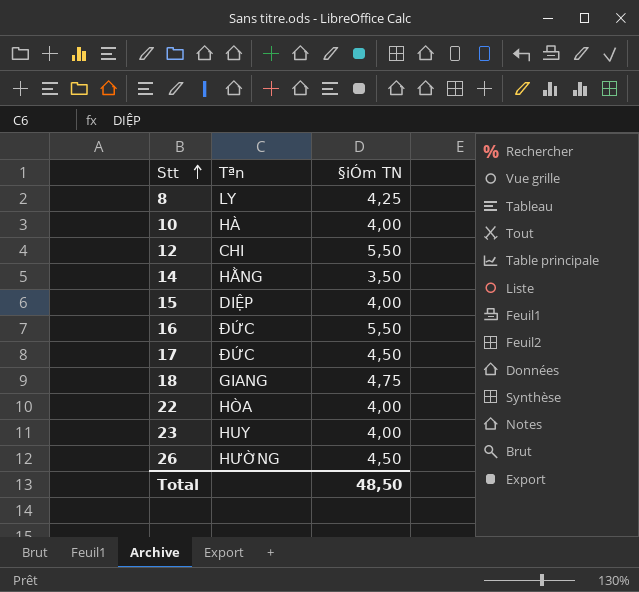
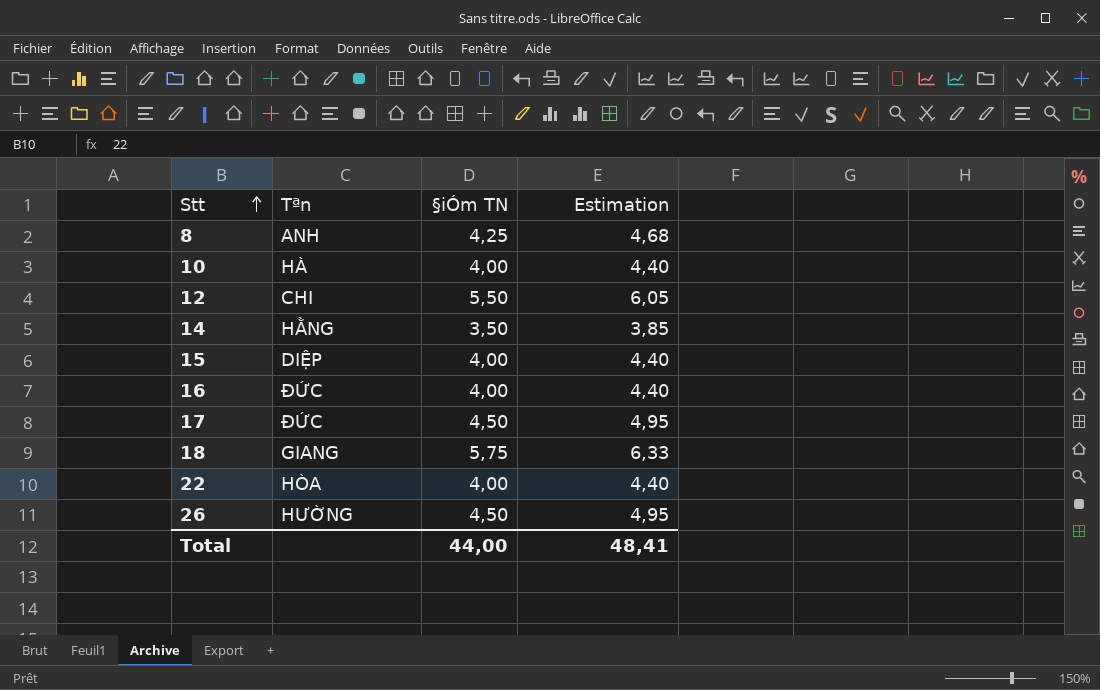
column Estimation | formula: none -> [§iÓm TN] * 1,1
row 23: HUY | 4,00 -> none
8 | Tªn: LY -> ANH
16 | §iÓm TN: 5,50 -> 4,00
18 | §iÓm TN: 4,75 -> 5,75
Total | §iÓm TN: 48,50 -> 44,00

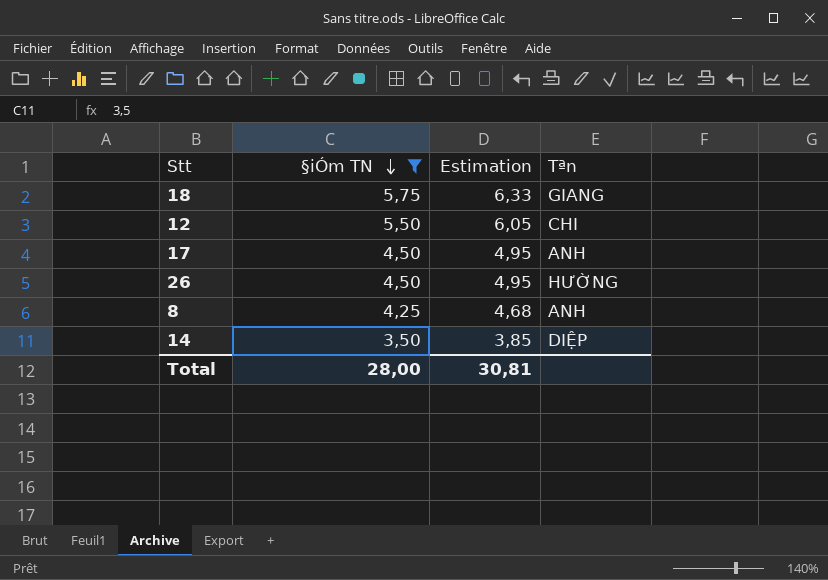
filter: none -> §iÓm TN != 4,00
row order: Stt ascending -> §iÓm TN descending
column Tªn | position: 2 -> 4
17 | Tªn: ĐỨC -> ANH
14 | Tªn: HẰNG -> DIỆP
Total | §iÓm TN: 44,00 -> 28,00
Total | Estimation: 48,41 -> 30,81

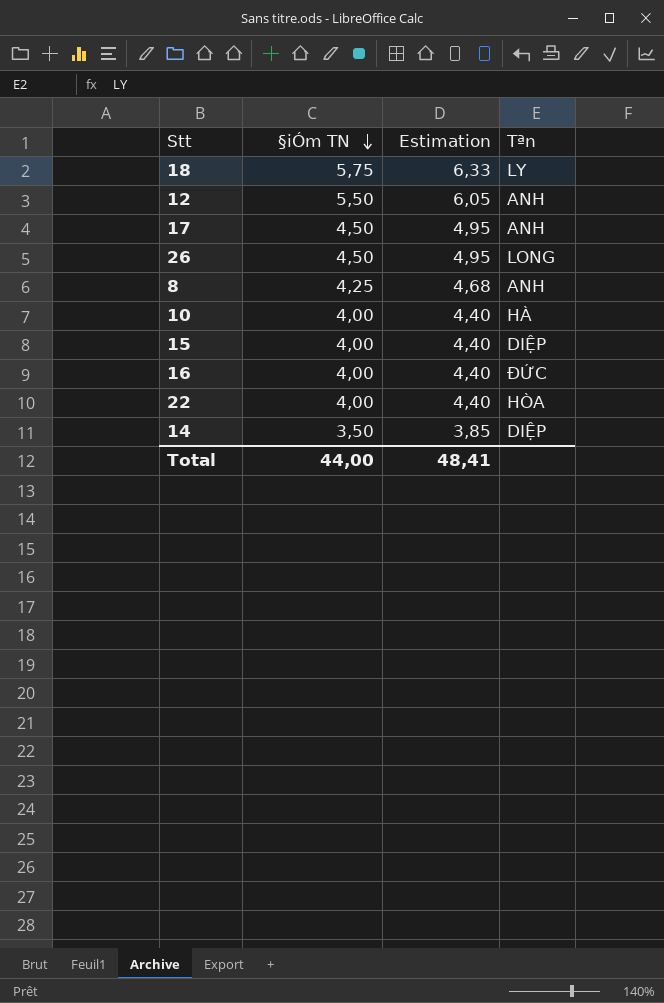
filter: §iÓm TN != 4,00 -> none
18 | Tªn: GIANG -> LY
12 | Tªn: CHI -> ANH
26 | Tªn: HƯỜNG -> LONG
Total | §iÓm TN: 28,00 -> 44,00
Total | Estimation: 30,81 -> 48,41

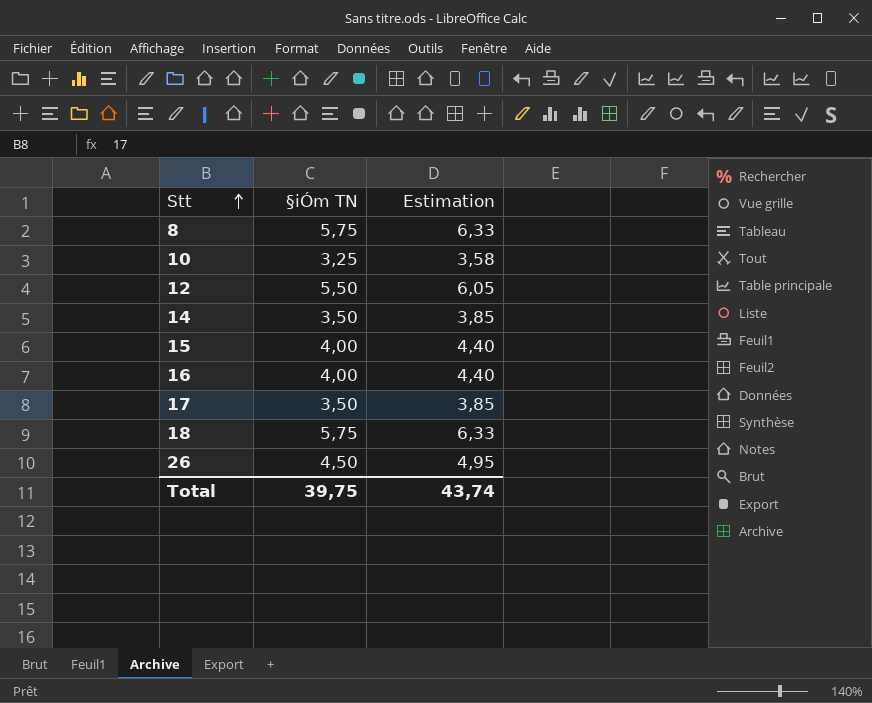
row order: §iÓm TN descending -> Stt ascending
column Tªn | position: 4 -> none
row 22: 4,00 | 4,40 | HÒA -> none
8 | §iÓm TN: 4,25 -> 5,75
8 | Estimation: 4,68 -> 6,33
10 | §iÓm TN: 4,00 -> 3,25
10 | Estimation: 4,40 -> 3,58
17 | §iÓm TN: 4,50 -> 3,50
17 | Estimation: 4,95 -> 3,85
Total | §iÓm TN: 44,00 -> 39,75
Total | Estimation: 48,41 -> 43,74

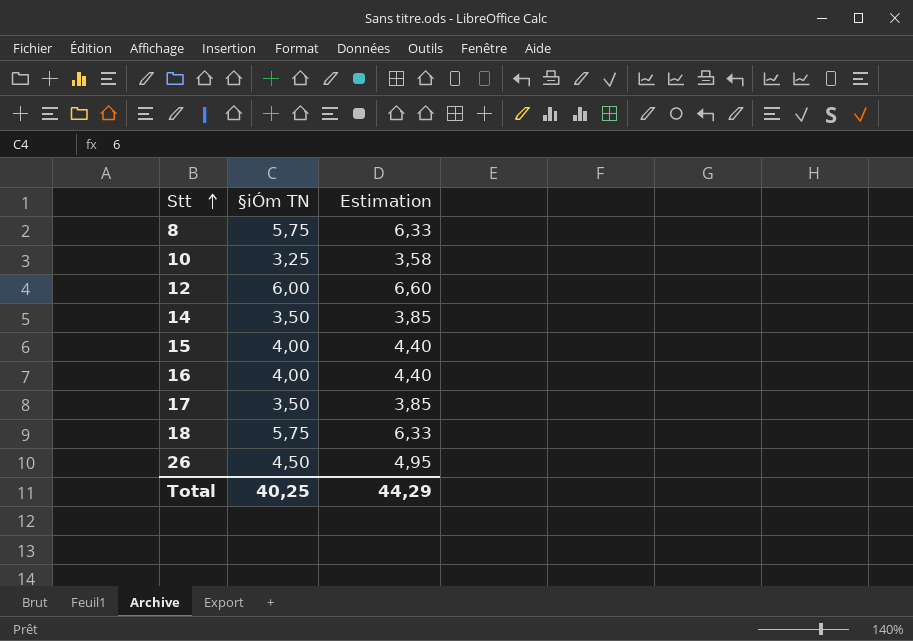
12 | §iÓm TN: 5,50 -> 6,00
12 | Estimation: 6,05 -> 6,60
Total | §iÓm TN: 39,75 -> 40,25
Total | Estimation: 43,74 -> 44,29

